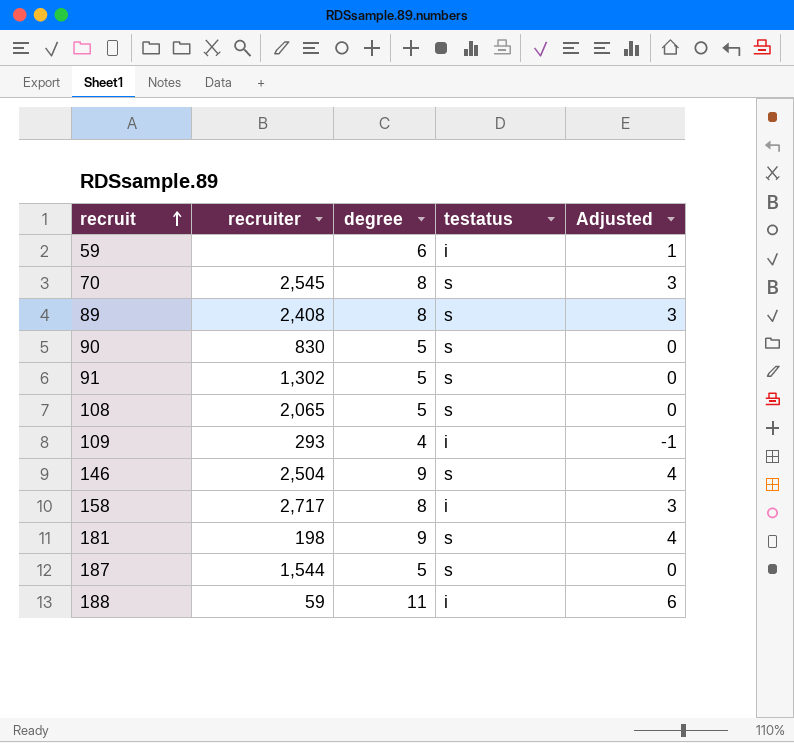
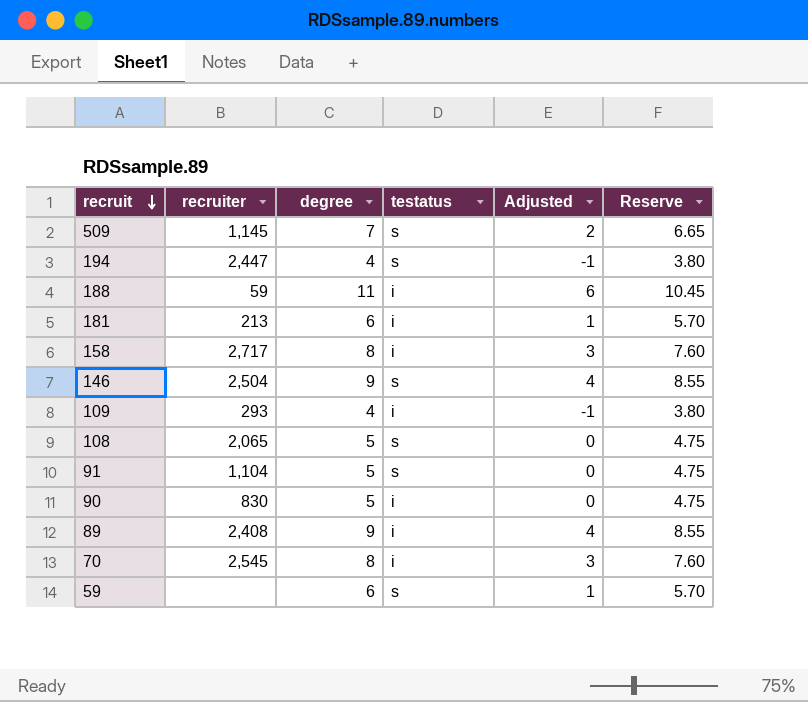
row order: recruit ascending -> recruit descending
column Reserve | formula: none -> [degree] * 0.95
row 187: 1,544 | 5 | s | 0 -> none
row 509: none -> 1,145 | 7 | s | 2 | 6.65
row 194: none -> 2,447 | 4 | s | -1 | 3.80
181 | recruiter: 198 -> 213
181 | degree: 9 -> 6
181 | testatus: s -> i
181 | Adjusted: 4 -> 1
91 | recruiter: 1,302 -> 1,104
90 | testatus: s -> i
89 | degree: 8 -> 9
89 | testatus: s -> i
89 | Adjusted: 3 -> 4
70 | testatus: s -> i
59 | testatus: i -> s

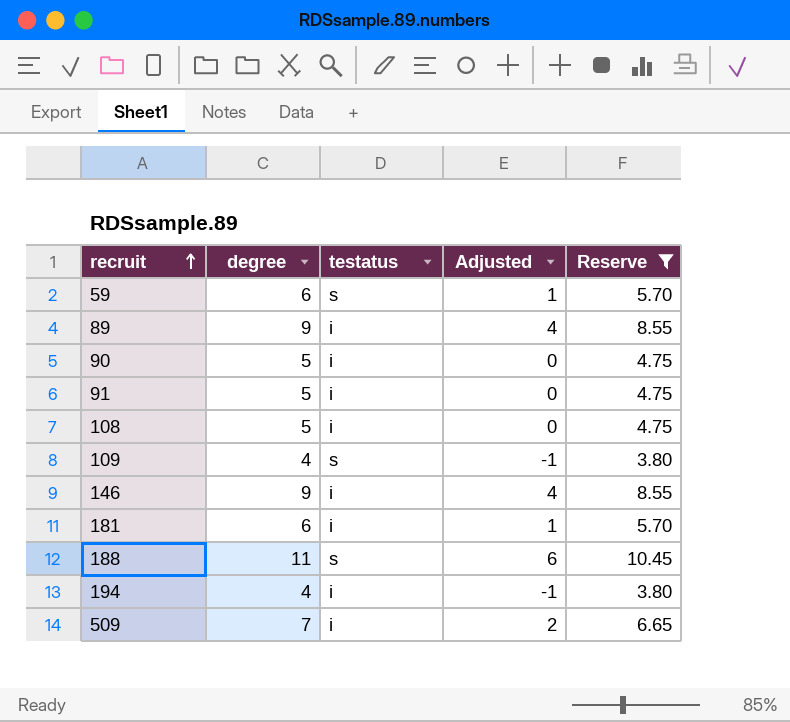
filter: none -> Reserve != 7.60
row order: recruit descending -> recruit ascending
column recruiter | position: 2 -> none
91 | testatus: s -> i
108 | testatus: s -> i
109 | testatus: i -> s
146 | testatus: s -> i
188 | testatus: i -> s
194 | testatus: s -> i
509 | testatus: s -> i

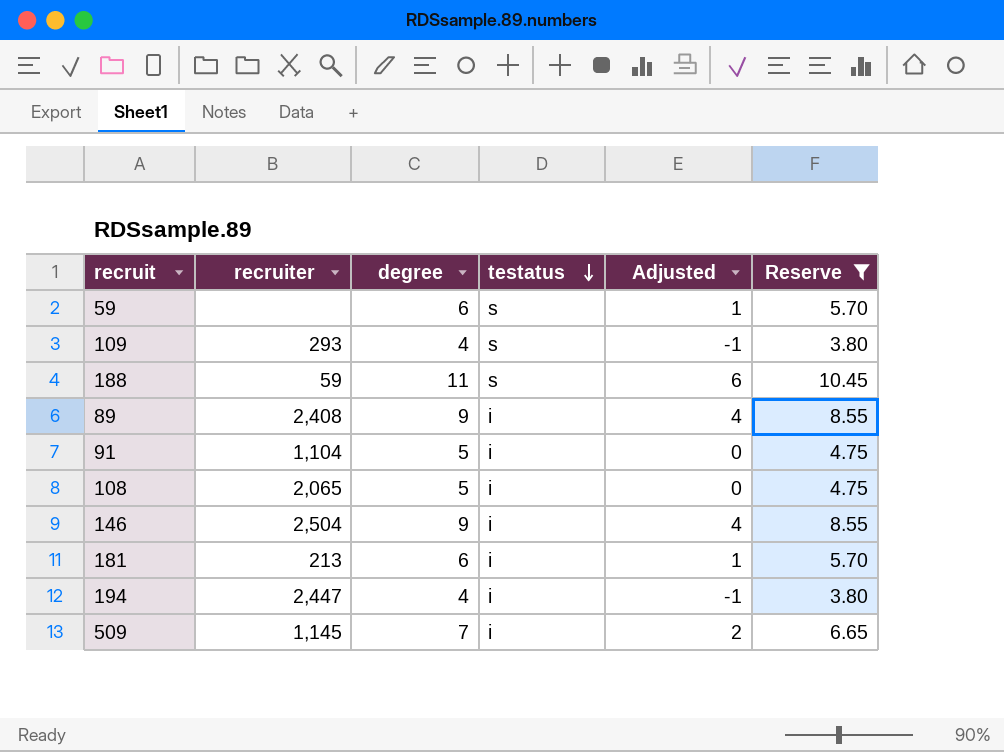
row order: recruit ascending -> testatus descending
column recruiter | position: none -> 2
row 90: 5 | i | 0 | 4.75 -> none

